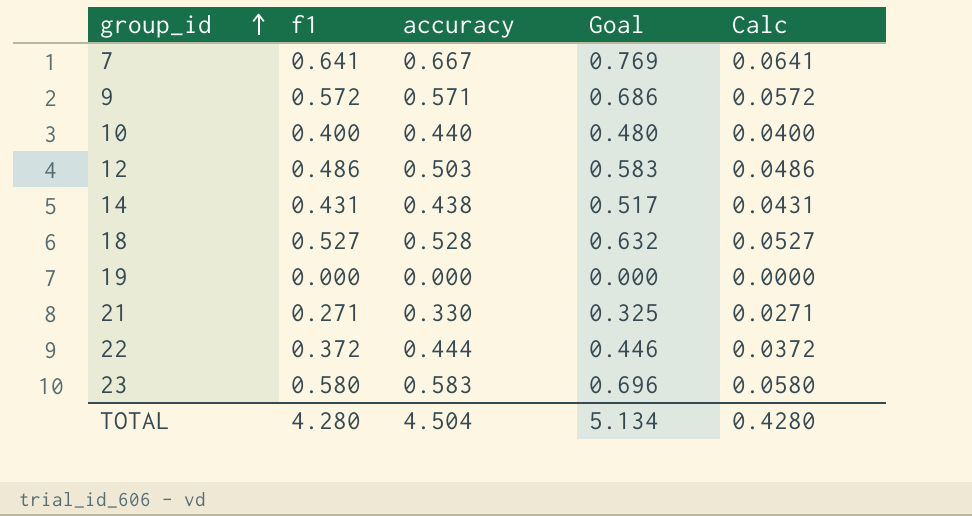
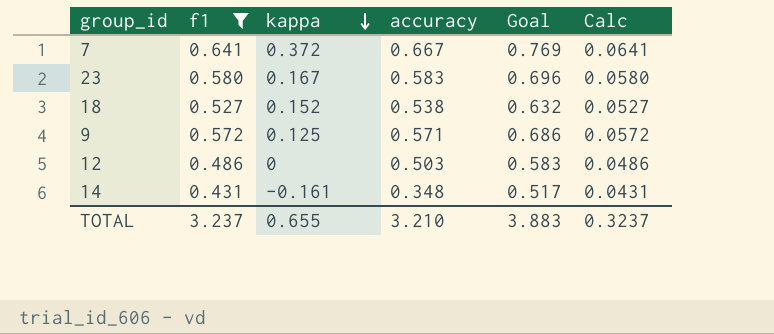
filter: none -> f1 >= 0.431
row order: group_id ascending -> kappa descending
column kappa | position: none -> 3
18 | accuracy: 0.528 -> 0.538
14 | accuracy: 0.438 -> 0.348
TOTAL | f1: 4.280 -> 3.237
TOTAL | accuracy: 4.504 -> 3.210
TOTAL | Goal: 5.134 -> 3.883
TOTAL | Calc: 0.4280 -> 0.3237

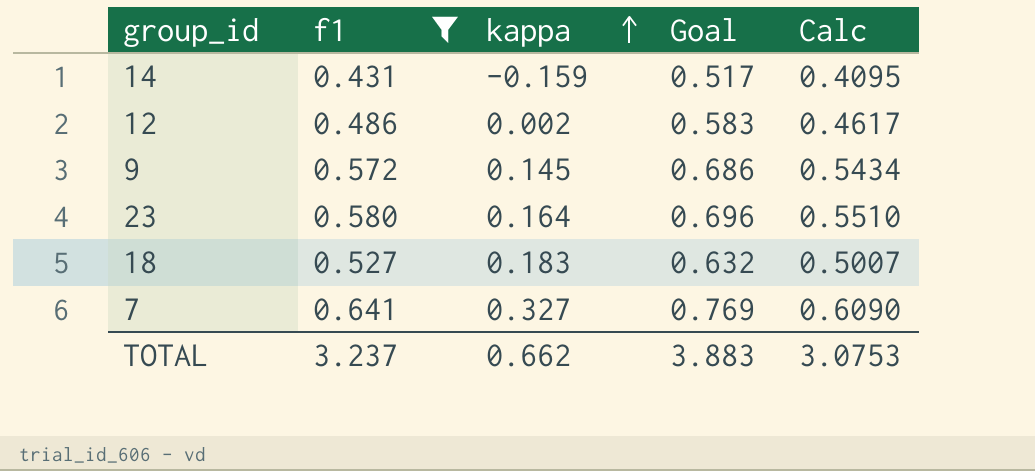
row order: kappa descending -> kappa ascending
column accuracy | position: 4 -> none
column Calc | formula: [f1] * 0.1 -> [f1] * 0.95
14 | kappa: -0.161 -> -0.159
12 | kappa: 0 -> 0.002
9 | kappa: 0.125 -> 0.145
23 | kappa: 0.167 -> 0.164
18 | kappa: 0.152 -> 0.183
7 | kappa: 0.372 -> 0.327
TOTAL | kappa: 0.655 -> 0.662
TOTAL | Calc: 0.3237 -> 3.0753

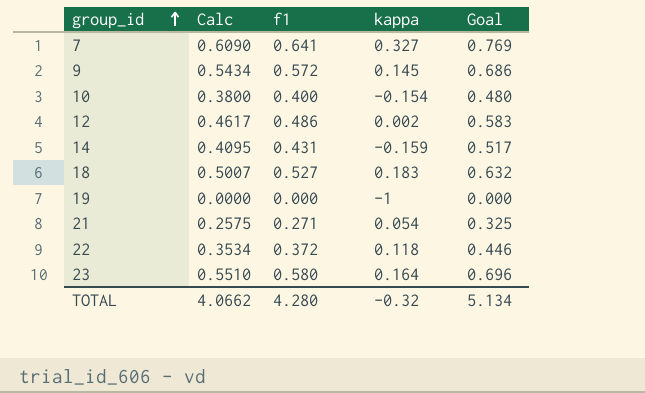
filter: f1 >= 0.431 -> none
row order: kappa ascending -> group_id ascending
column Calc | position: 5 -> 2
TOTAL | Calc: 3.0753 -> 4.0662
TOTAL | f1: 3.237 -> 4.280
TOTAL | kappa: 0.662 -> -0.32
TOTAL | Goal: 3.883 -> 5.134

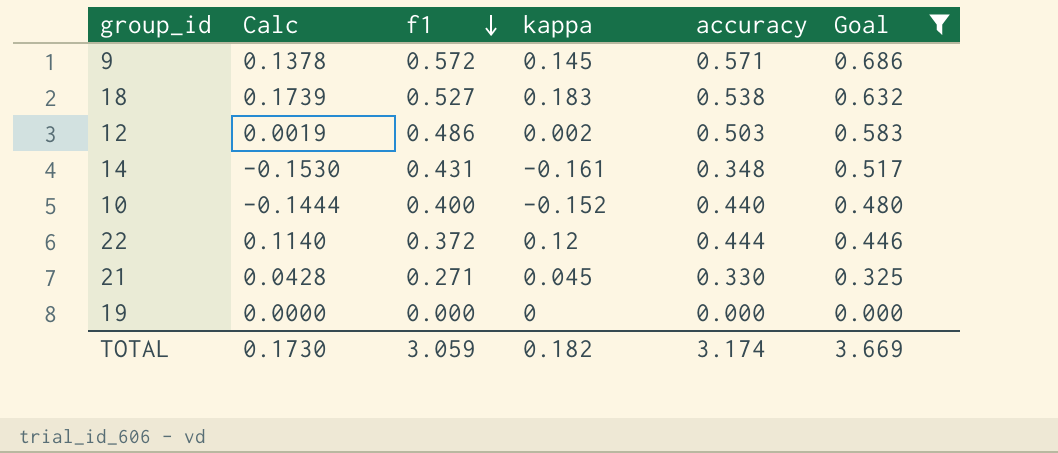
filter: none -> Goal <= 0.686
row order: group_id ascending -> f1 descending
column Calc | formula: [f1] * 0.95 -> [kappa] * 0.95
column accuracy | position: none -> 5
14 | kappa: -0.159 -> -0.161
10 | kappa: -0.154 -> -0.152
22 | kappa: 0.118 -> 0.12
21 | kappa: 0.054 -> 0.045
19 | kappa: -1 -> 0
TOTAL | Calc: 4.0662 -> 0.1730
TOTAL | f1: 4.280 -> 3.059
TOTAL | kappa: -0.32 -> 0.182
TOTAL | Goal: 5.134 -> 3.669

